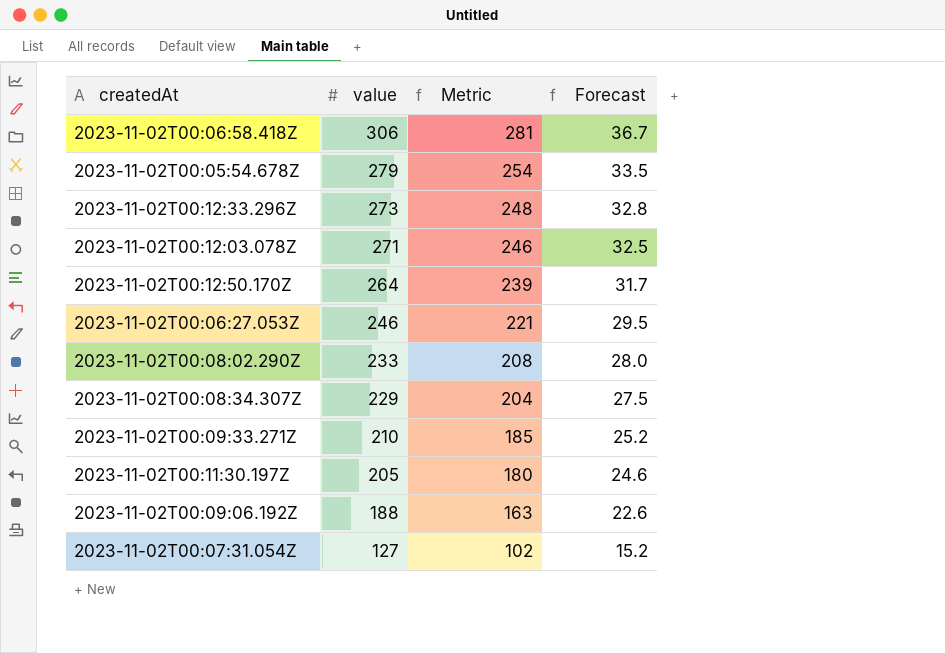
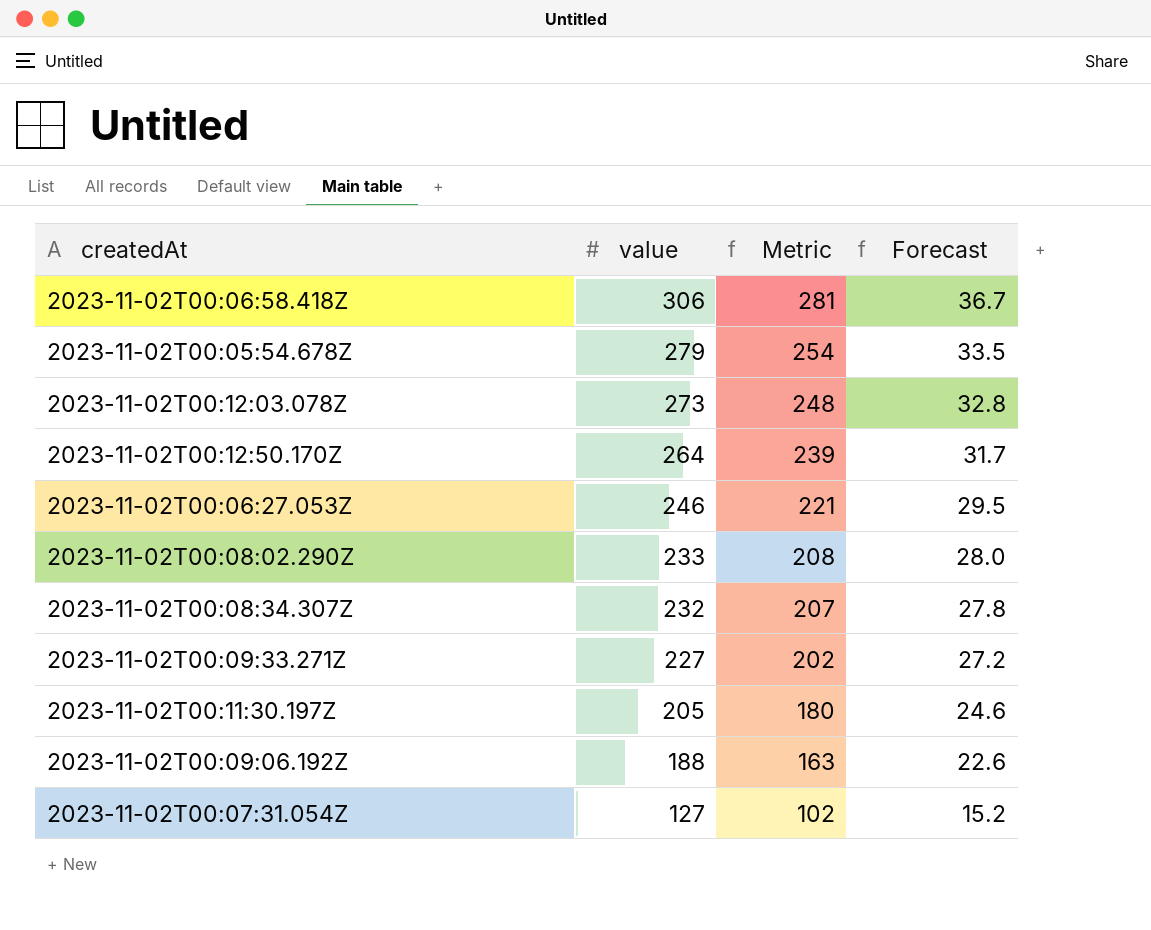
row 2023-11-02T00:12:33.296Z: 273 | 248 | 32.8 -> none
2023-11-02T00:12:03.078Z | value: 271 -> 273
2023-11-02T00:12:03.078Z | Metric: 246 -> 248
2023-11-02T00:12:03.078Z | Forecast: 32.5 -> 32.8
2023-11-02T00:08:34.307Z | value: 229 -> 232
2023-11-02T00:08:34.307Z | Metric: 204 -> 207
2023-11-02T00:08:34.307Z | Forecast: 27.5 -> 27.8
2023-11-02T00:09:33.271Z | value: 210 -> 227
2023-11-02T00:09:33.271Z | Metric: 185 -> 202
2023-11-02T00:09:33.271Z | Forecast: 25.2 -> 27.2

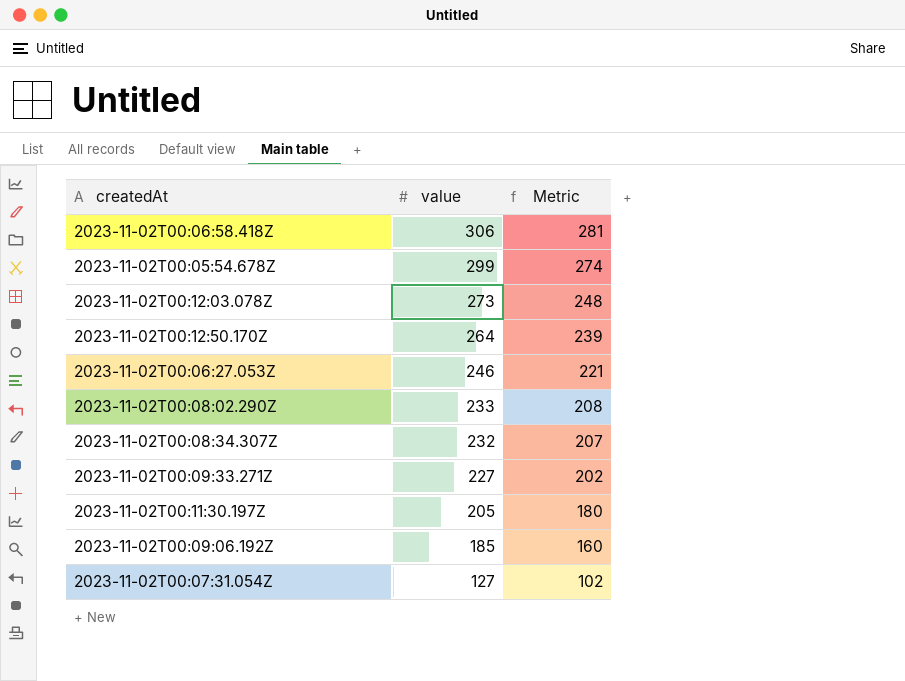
column Forecast | formula: [value] * 0.12 -> none
2023-11-02T00:05:54.678Z | value: 279 -> 299
2023-11-02T00:05:54.678Z | Metric: 254 -> 274
2023-11-02T00:09:06.192Z | value: 188 -> 185
2023-11-02T00:09:06.192Z | Metric: 163 -> 160

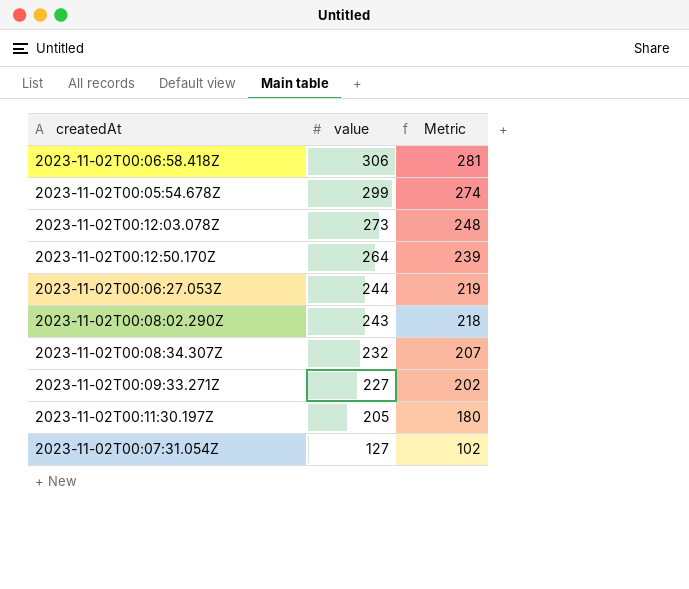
row 2023-11-02T00:09:06.192Z: 185 | 160 -> none
2023-11-02T00:06:27.053Z | value: 246 -> 244
2023-11-02T00:06:27.053Z | Metric: 221 -> 219
2023-11-02T00:08:02.290Z | value: 233 -> 243
2023-11-02T00:08:02.290Z | Metric: 208 -> 218

